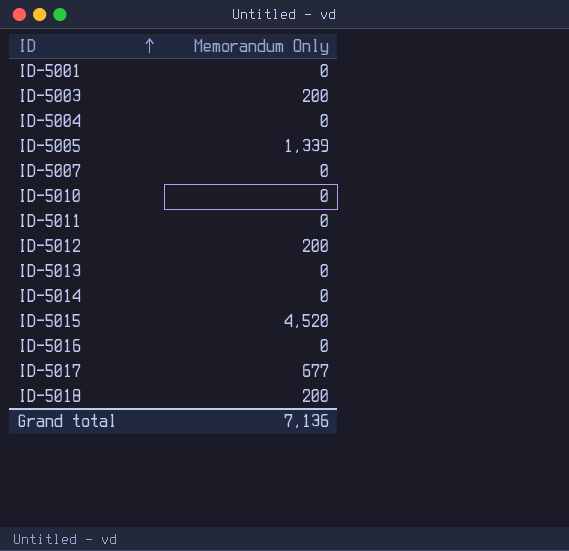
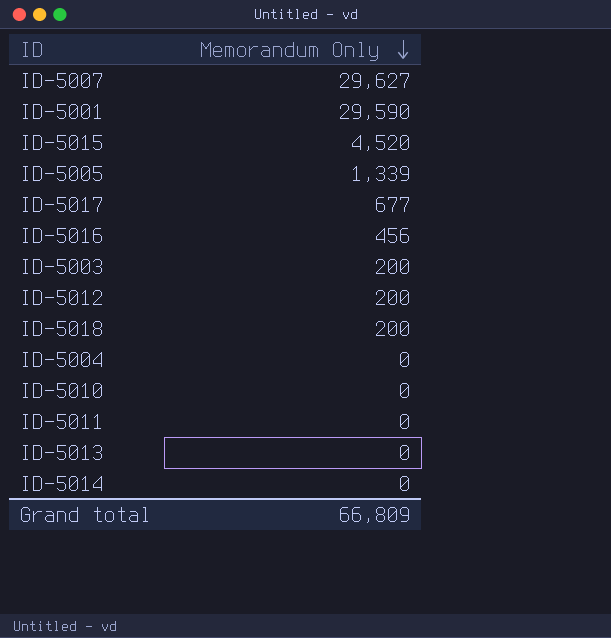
row order: ID ascending -> Memorandum Only descending
ID-5007 | Memorandum Only: 0 -> 29,627
ID-5001 | Memorandum Only: 0 -> 29,590
ID-5016 | Memorandum Only: 0 -> 456
Grand total | Memorandum Only: 7,136 -> 66,809

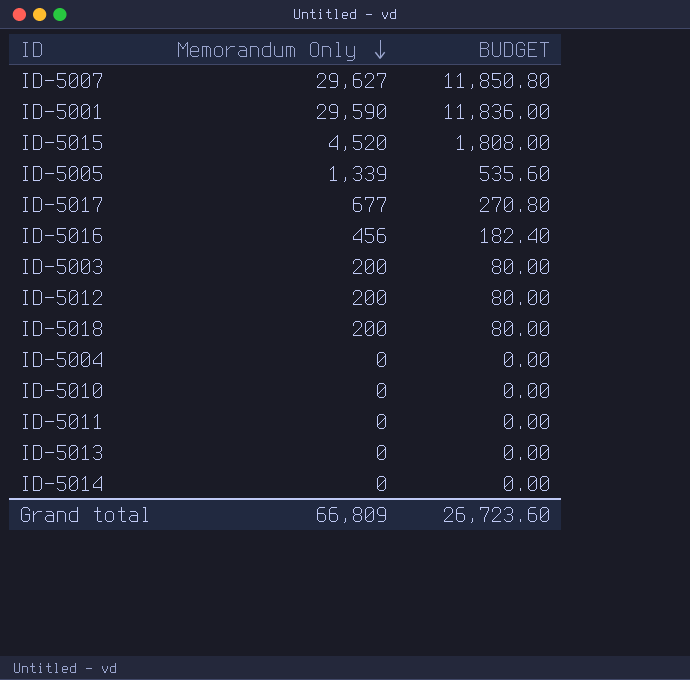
column BUDGET | formula: none -> [Memorandum Only] * 0.4

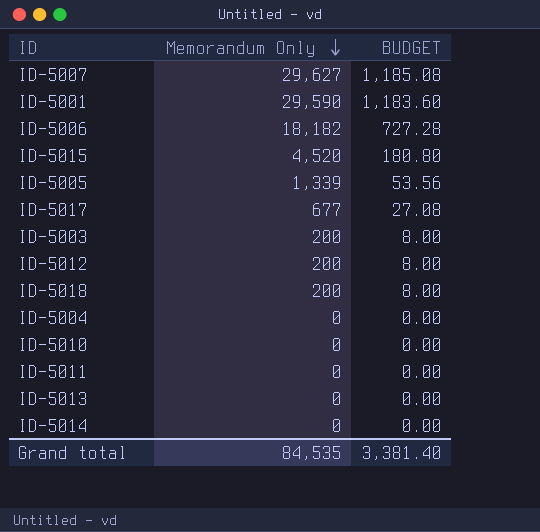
column BUDGET | formula: [Memorandum Only] * 0.4 -> [Memorandum Only] * 0.04
row ID-5016: 456 | 182.40 -> none
row ID-5006: none -> 18,182 | 727.28
Grand total | Memorandum Only: 66,809 -> 84,535
Grand total | BUDGET: 26,723.60 -> 3,381.40

